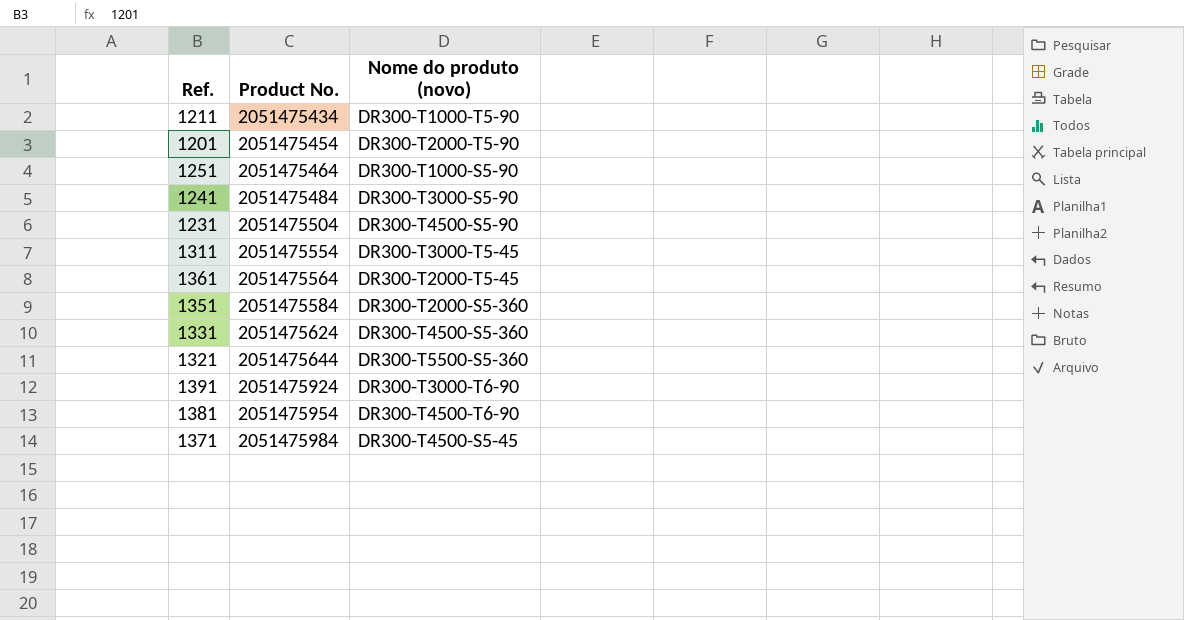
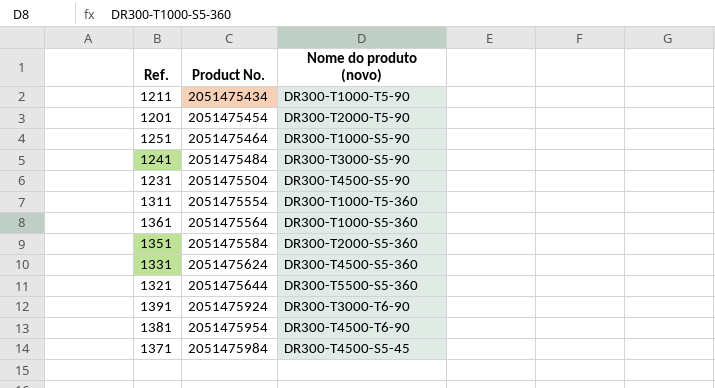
1311 | Nome do produto (novo): DR300-T3000-T5-45 -> DR300-T1000-T5-360
1361 | Nome do produto (novo): DR300-T2000-T5-45 -> DR300-T1000-S5-360

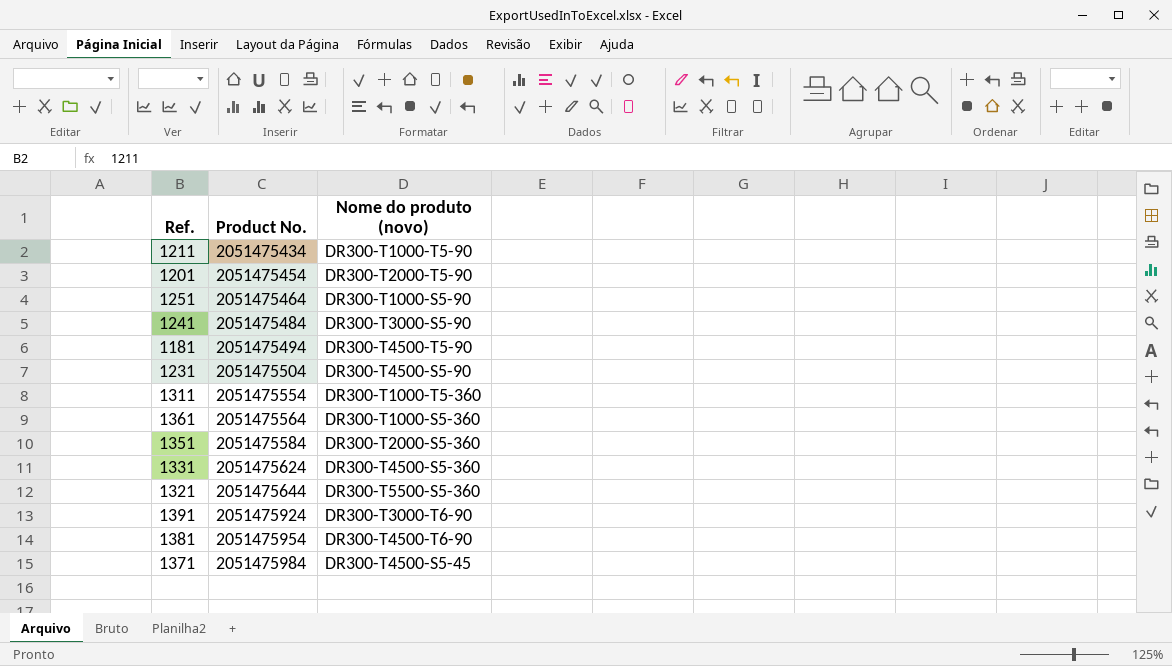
row 1181: none -> 2051475494 | DR300-T4500-T5-90

